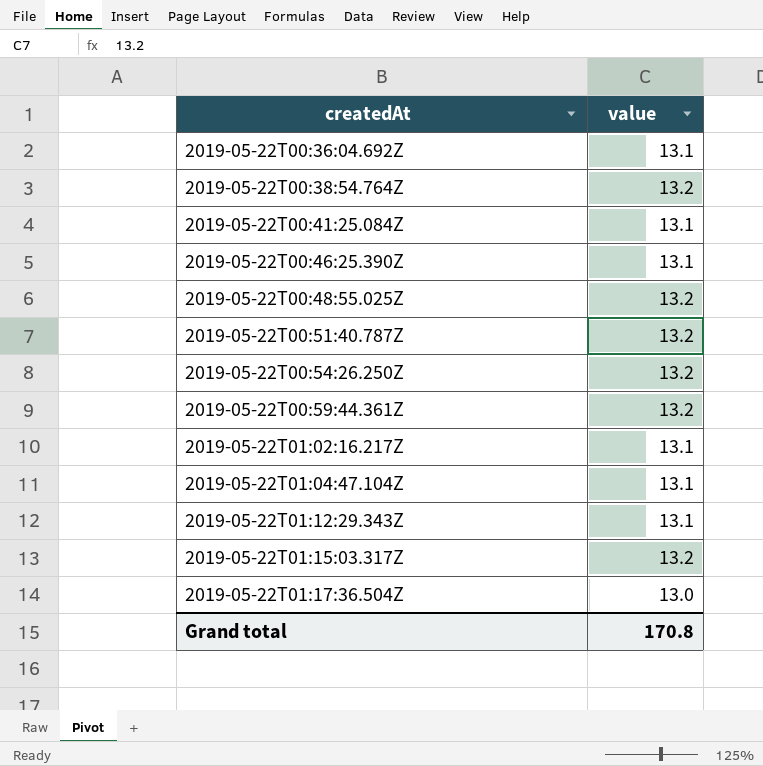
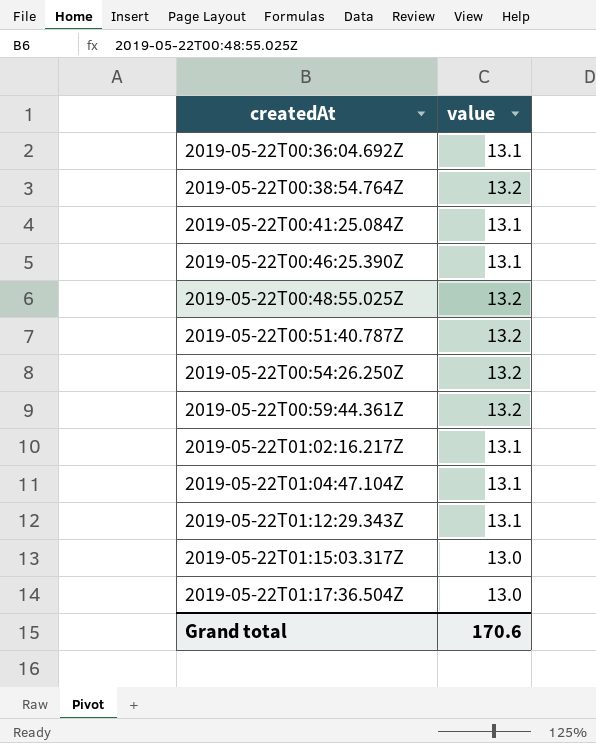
2019-05-22T01:15:03.317Z | value: 13.2 -> 13.0
Grand total | value: 170.8 -> 170.6

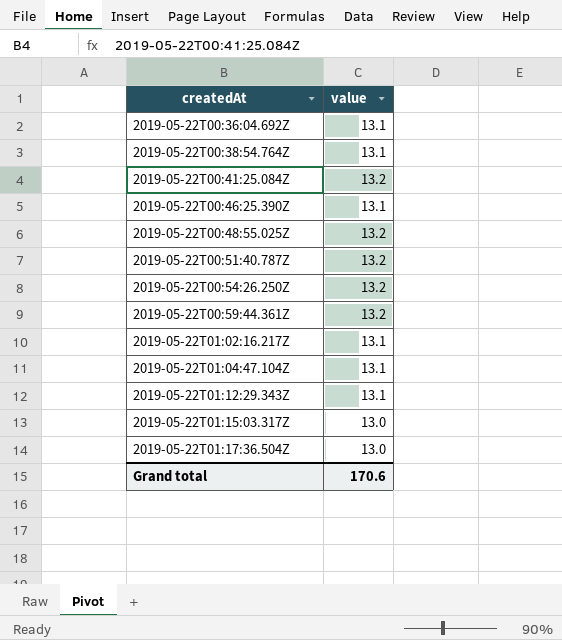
2019-05-22T00:38:54.764Z | value: 13.2 -> 13.1
2019-05-22T00:41:25.084Z | value: 13.1 -> 13.2

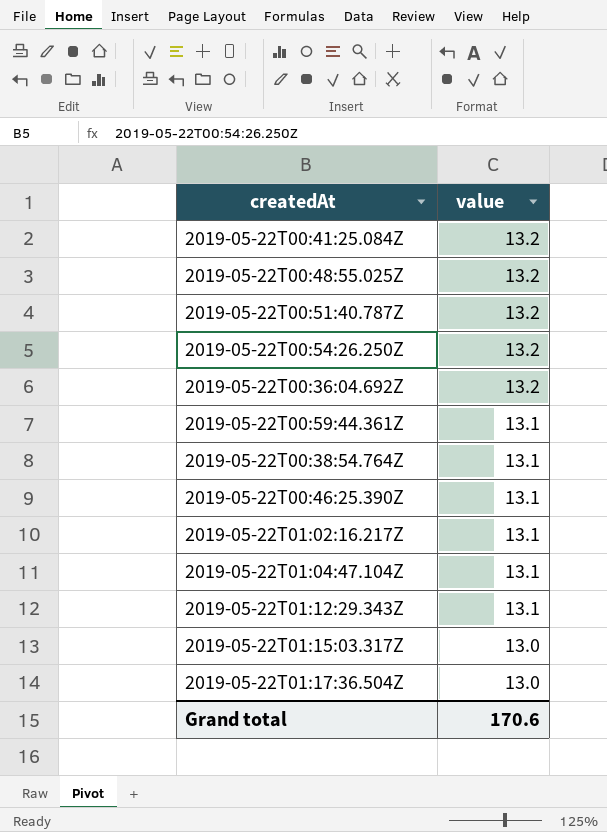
row order: createdAt ascending -> value descending
2019-05-22T00:36:04.692Z | value: 13.1 -> 13.2
2019-05-22T00:59:44.361Z | value: 13.2 -> 13.1

